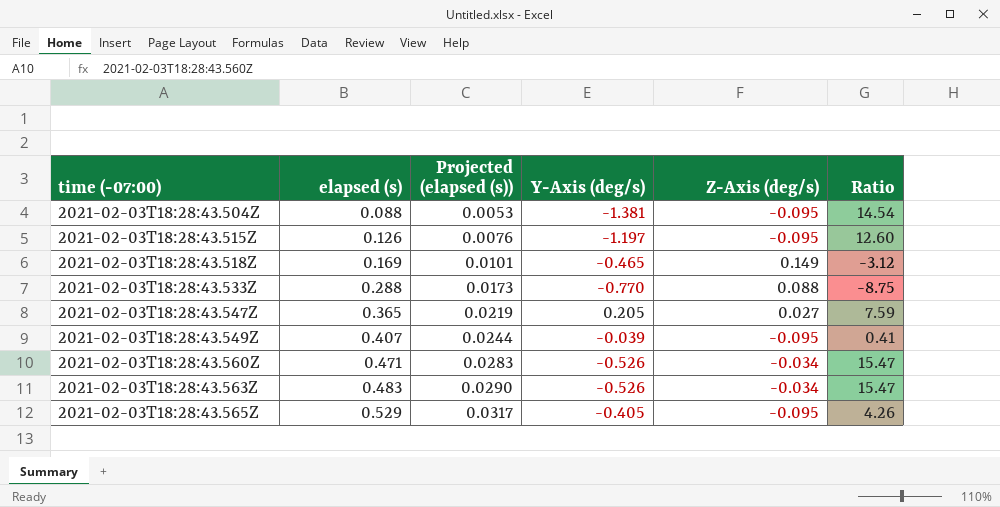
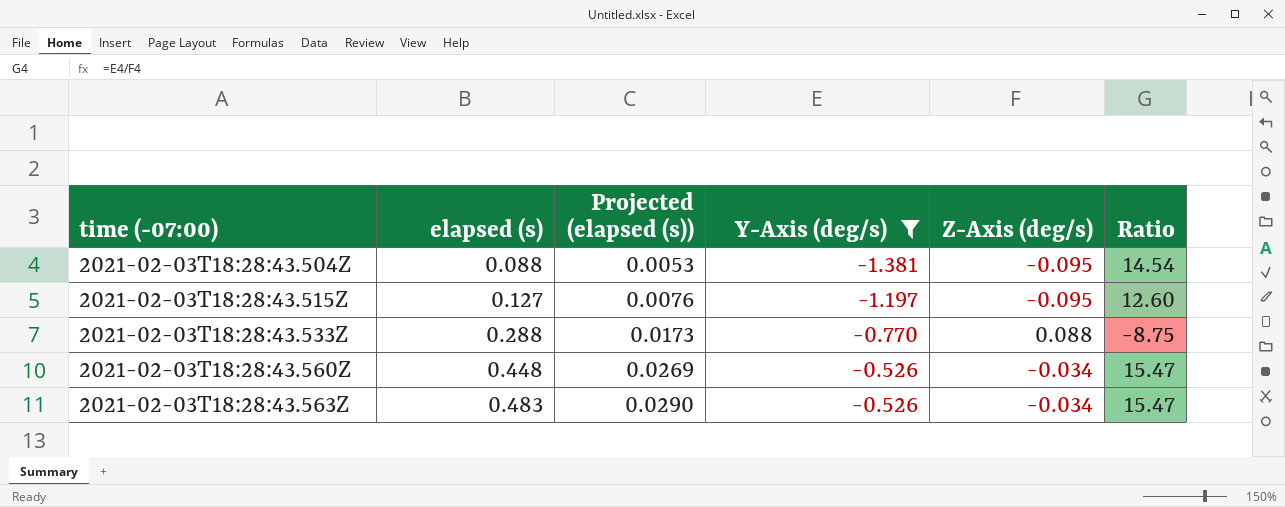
filter: none -> Y-Axis (deg/s) <= -0.526
2021-02-03T18:28:43.515Z | elapsed (s): 0.126 -> 0.127
2021-02-03T18:28:43.560Z | elapsed (s): 0.471 -> 0.448
2021-02-03T18:28:43.560Z | Projected (elapsed (s)): 0.0283 -> 0.0269

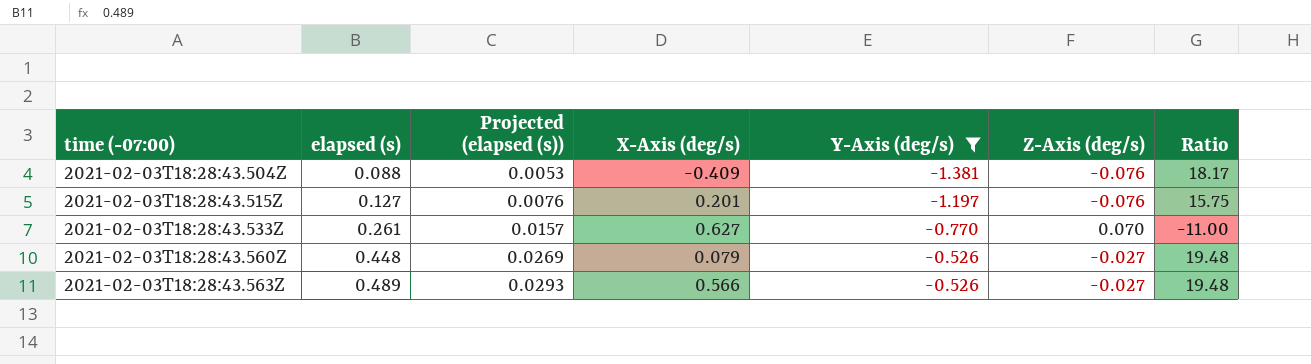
column X-Axis (deg/s) | position: none -> 4
2021-02-03T18:28:43.504Z | Z-Axis (deg/s): -0.095 -> -0.076
2021-02-03T18:28:43.504Z | Ratio: 14.54 -> 18.17
2021-02-03T18:28:43.515Z | Z-Axis (deg/s): -0.095 -> -0.076
2021-02-03T18:28:43.515Z | Ratio: 12.60 -> 15.75
2021-02-03T18:28:43.533Z | elapsed (s): 0.288 -> 0.261
2021-02-03T18:28:43.533Z | Projected (elapsed (s)): 0.0173 -> 0.0157
2021-02-03T18:28:43.533Z | Z-Axis (deg/s): 0.088 -> 0.070
2021-02-03T18:28:43.533Z | Ratio: -8.75 -> -11.00
2021-02-03T18:28:43.560Z | Z-Axis (deg/s): -0.034 -> -0.027
2021-02-03T18:28:43.560Z | Ratio: 15.47 -> 19.48
2021-02-03T18:28:43.563Z | elapsed (s): 0.483 -> 0.489
2021-02-03T18:28:43.563Z | Projected (elapsed (s)): 0.0290 -> 0.0293
2021-02-03T18:28:43.563Z | Z-Axis (deg/s): -0.034 -> -0.027
2021-02-03T18:28:43.563Z | Ratio: 15.47 -> 19.48

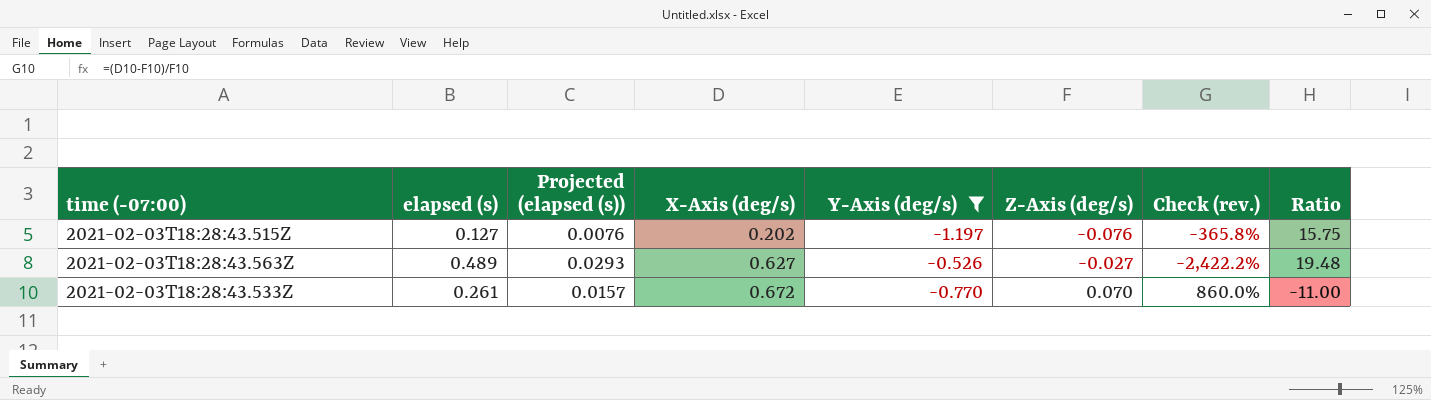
row order: time (-07:00) ascending -> X-Axis (deg/s) ascending
column Check (rev.) | formula: none -> ([X-Axis (deg/s)] - [Z-Axis (deg/s)]) / [Z-Axis (deg/s)]
row 2021-02-03T18:28:43.504Z: 0.088 | 0.0053 | -0.409 | -1.381 | -0.076 | 18.17 -> none
row 2021-02-03T18:28:43.560Z: 0.448 | 0.0269 | 0.079 | -0.526 | -0.027 | 19.48 -> none
2021-02-03T18:28:43.515Z | X-Axis (deg/s): 0.201 -> 0.202
2021-02-03T18:28:43.563Z | X-Axis (deg/s): 0.566 -> 0.627
2021-02-03T18:28:43.533Z | X-Axis (deg/s): 0.627 -> 0.672

